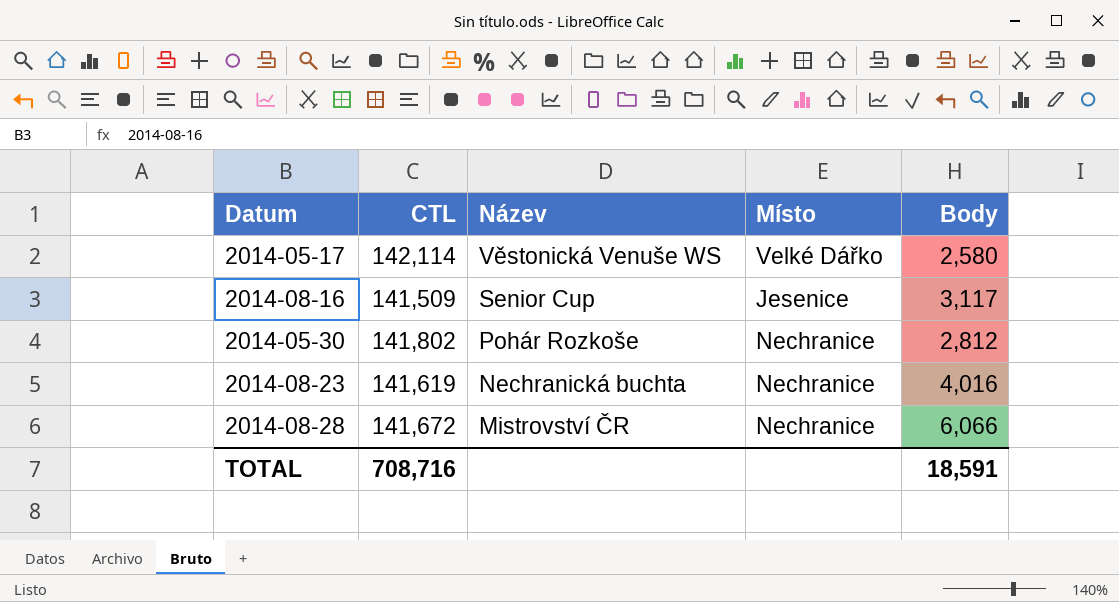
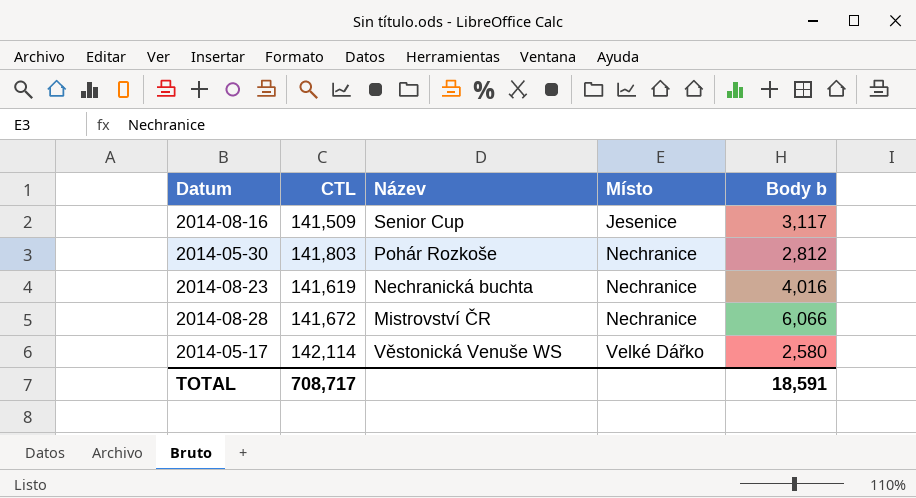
row order: Název descending -> Místo ascending
column name: Body -> Body b
2014-05-30 | CTL: 141,802 -> 141,803
TOTAL | CTL: 708,716 -> 708,717

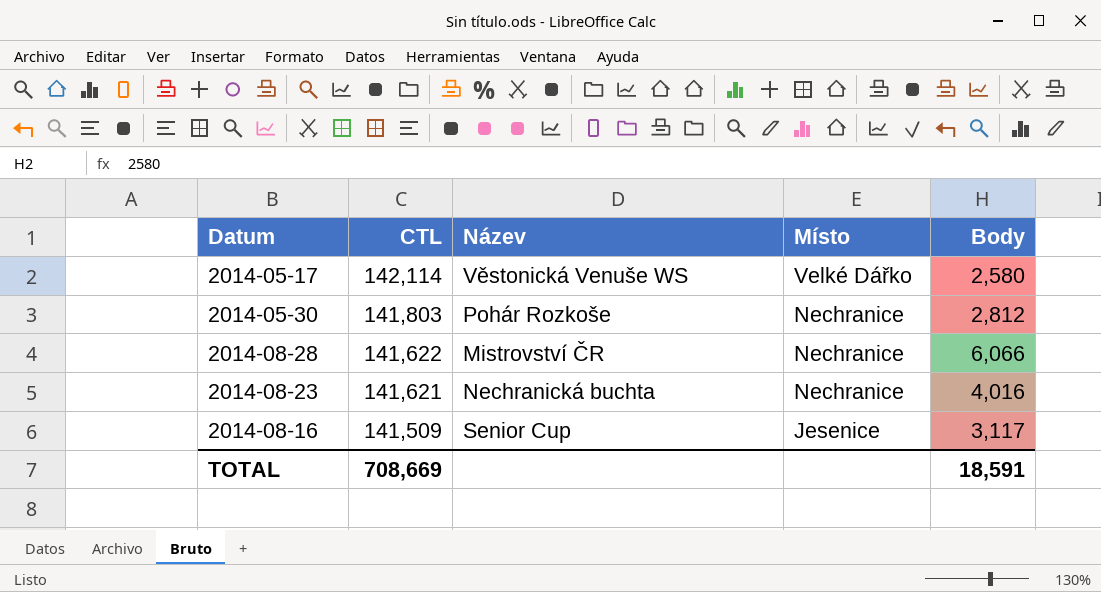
row order: Místo ascending -> CTL descending
column name: Body b -> Body
2014-08-28 | CTL: 141,672 -> 141,622
2014-08-23 | CTL: 141,619 -> 141,621
TOTAL | CTL: 708,717 -> 708,669

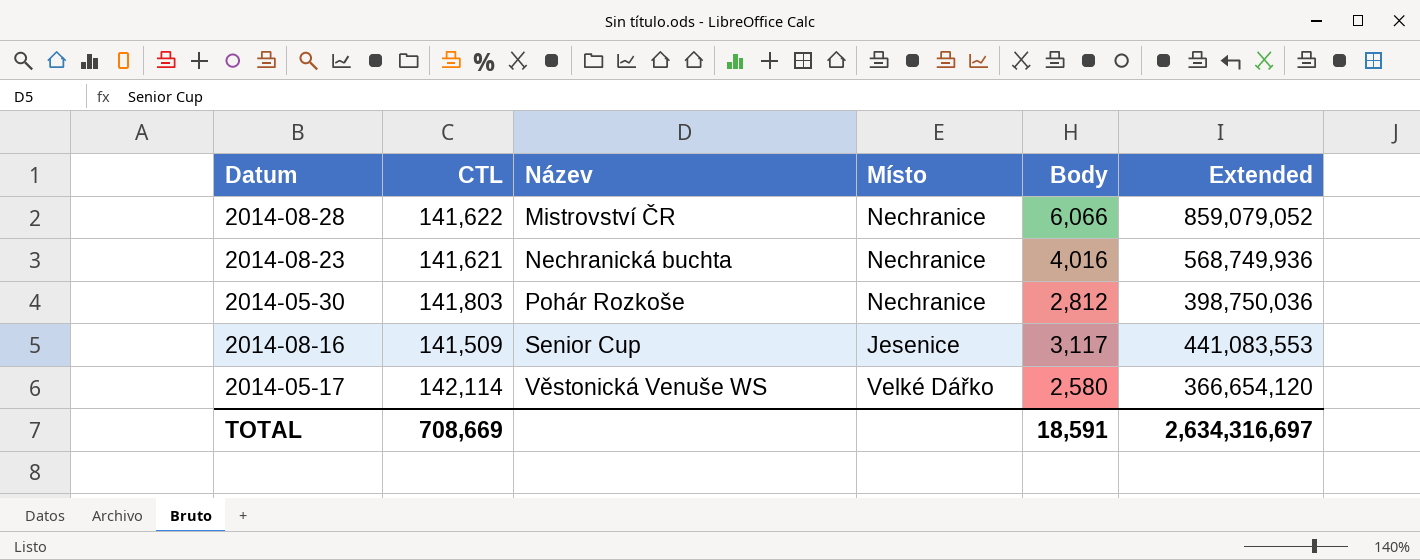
row order: CTL descending -> Název ascending
column Extended | formula: none -> [CTL] * [Body]

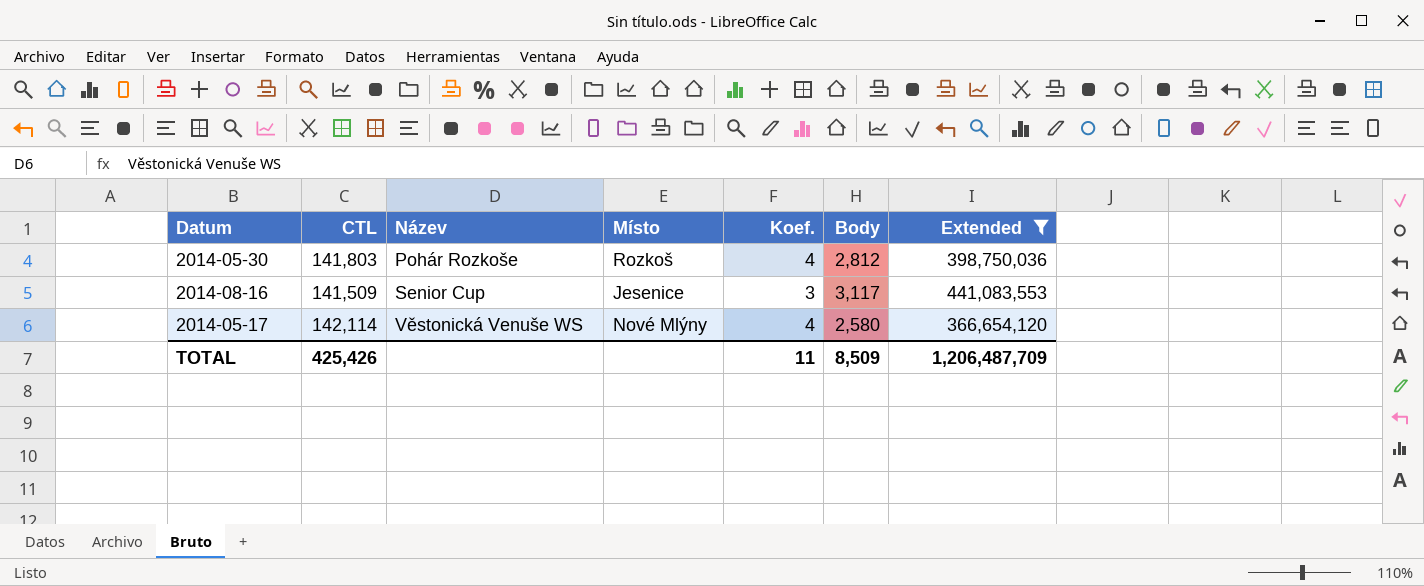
filter: none -> Extended <= 441,083,553
column Koef. | position: none -> 5
2014-05-30 | Místo: Nechranice -> Rozkoš
2014-05-17 | Místo: Velké Dářko -> Nové Mlýny
TOTAL | CTL: 708,669 -> 425,426
TOTAL | Body: 18,591 -> 8,509
TOTAL | Extended: 2,634,316,697 -> 1,206,487,709

